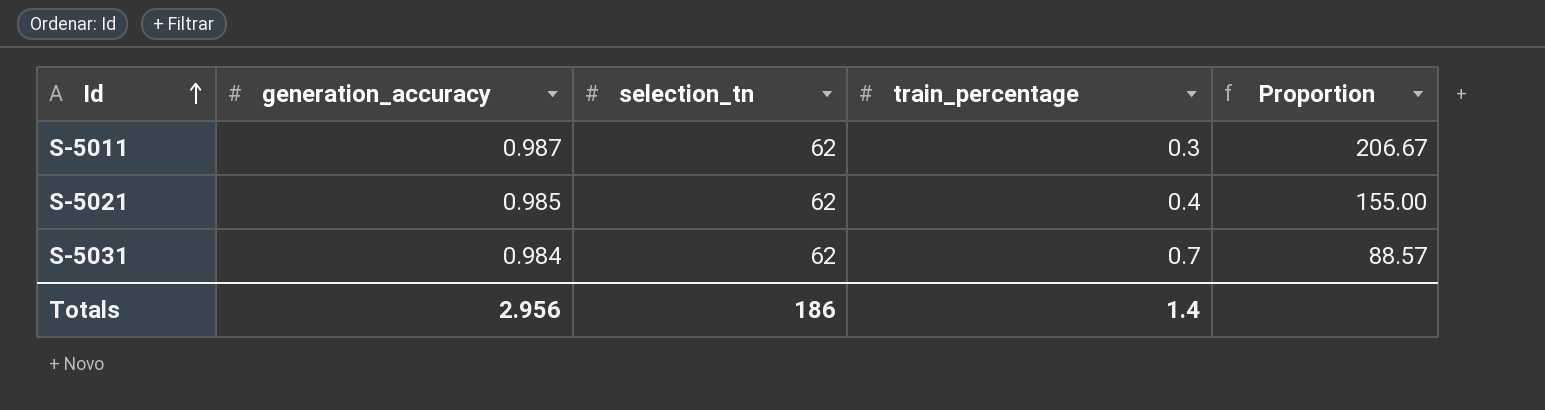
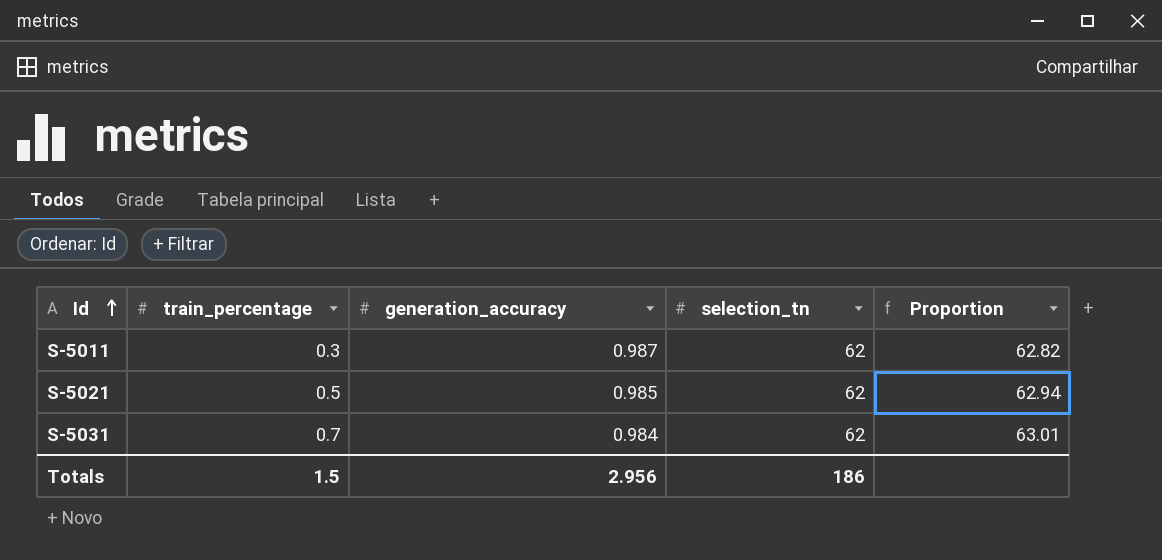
column train_percentage | position: 4 -> 2
column Proportion | formula: [selection_tn] / [train_percentage] -> [selection_tn] / [generation_accuracy]
S-5021 | train_percentage: 0.4 -> 0.5
Totals | train_percentage: 1.4 -> 1.5

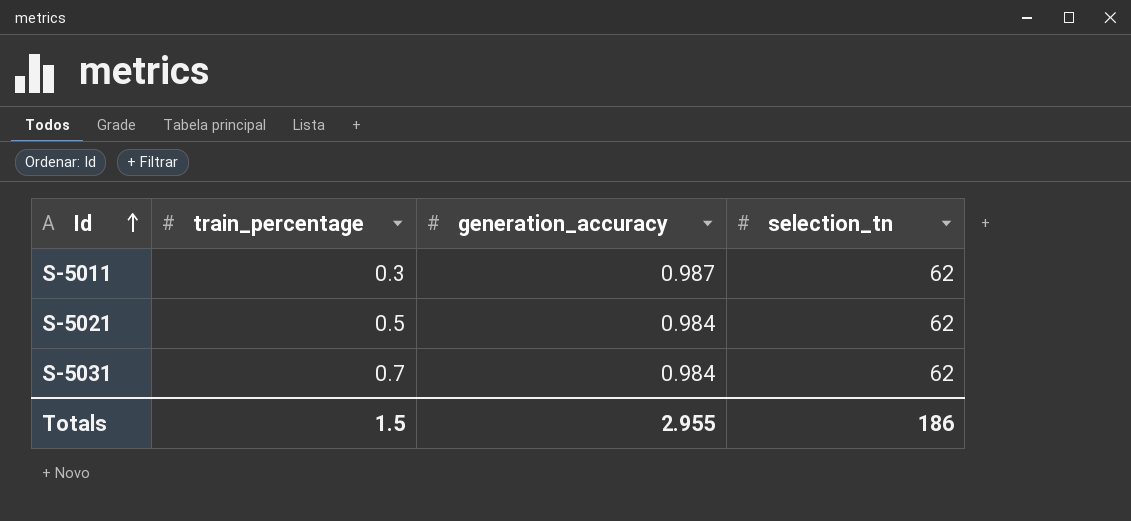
column Proportion | formula: [selection_tn] / [generation_accuracy] -> none
S-5021 | generation_accuracy: 0.985 -> 0.984
Totals | generation_accuracy: 2.956 -> 2.955

